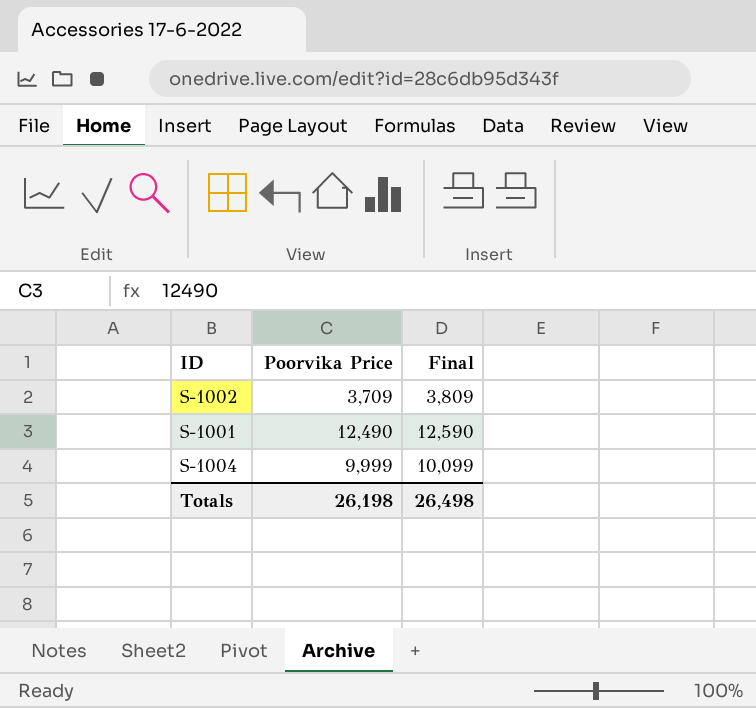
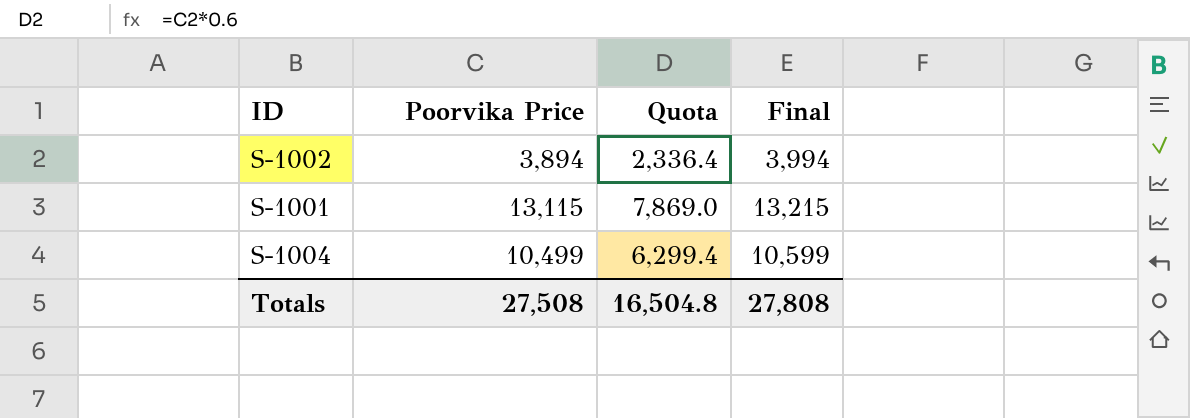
column Quota | formula: none -> [Poorvika Price] * 0.6
S-1002 | Poorvika Price: 3,709 -> 3,894
S-1002 | Final: 3,809 -> 3,994
S-1001 | Poorvika Price: 12,490 -> 13,115
S-1001 | Final: 12,590 -> 13,215
S-1004 | Poorvika Price: 9,999 -> 10,499
S-1004 | Final: 10,099 -> 10,599
Totals | Poorvika Price: 26,198 -> 27,508
Totals | Final: 26,498 -> 27,808

